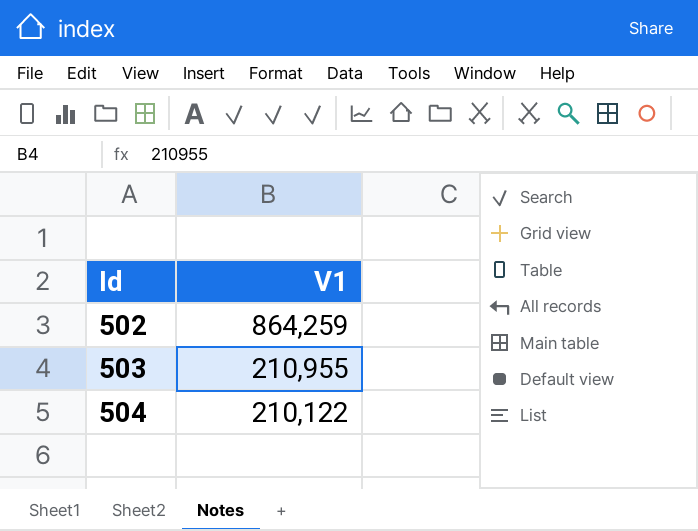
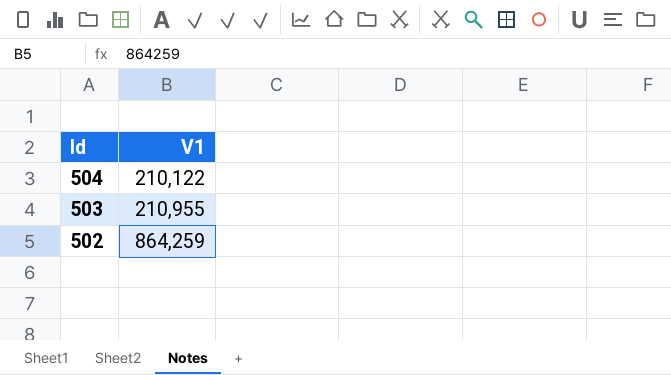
row order: Id ascending -> Id descending

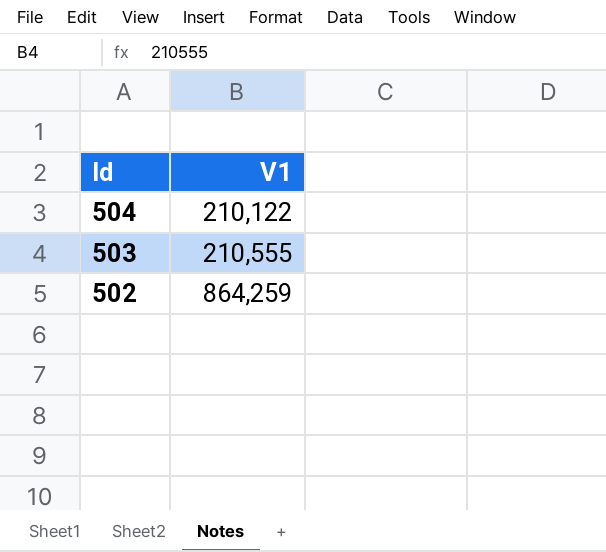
503 | V1: 210,955 -> 210,555

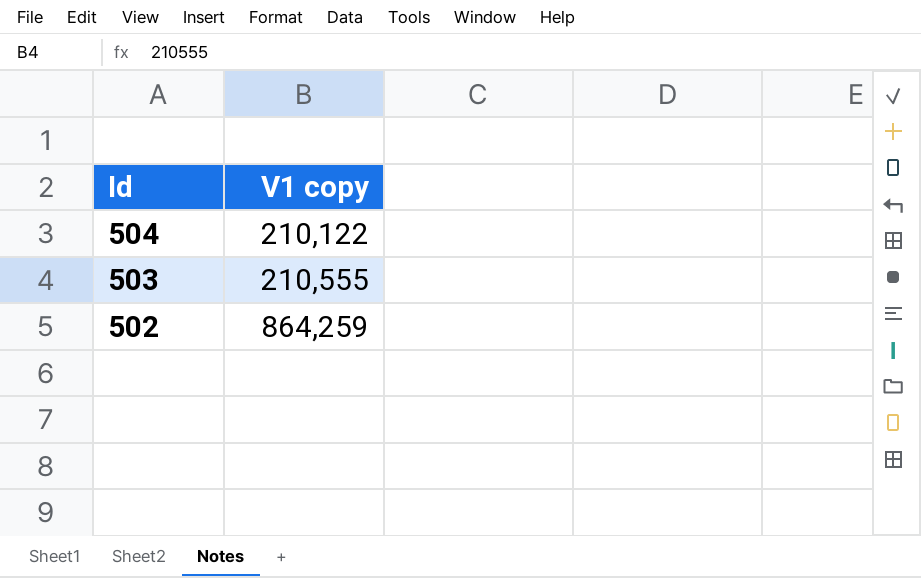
column name: V1 -> V1 copy

